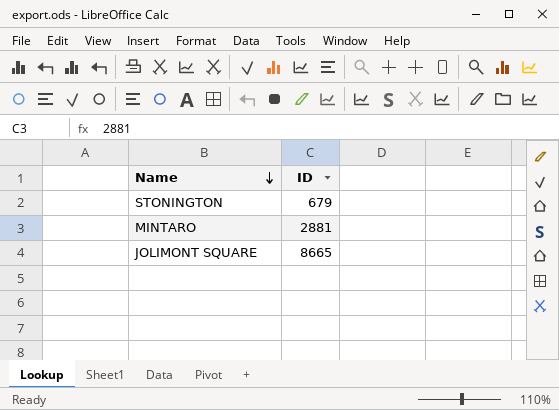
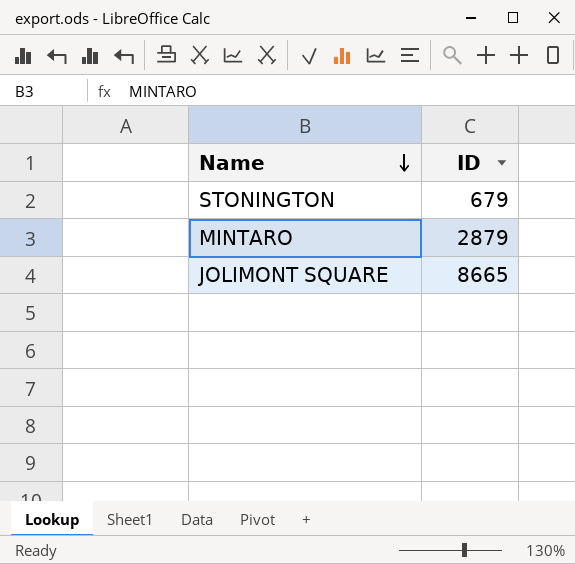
MINTARO | ID: 2881 -> 2879

